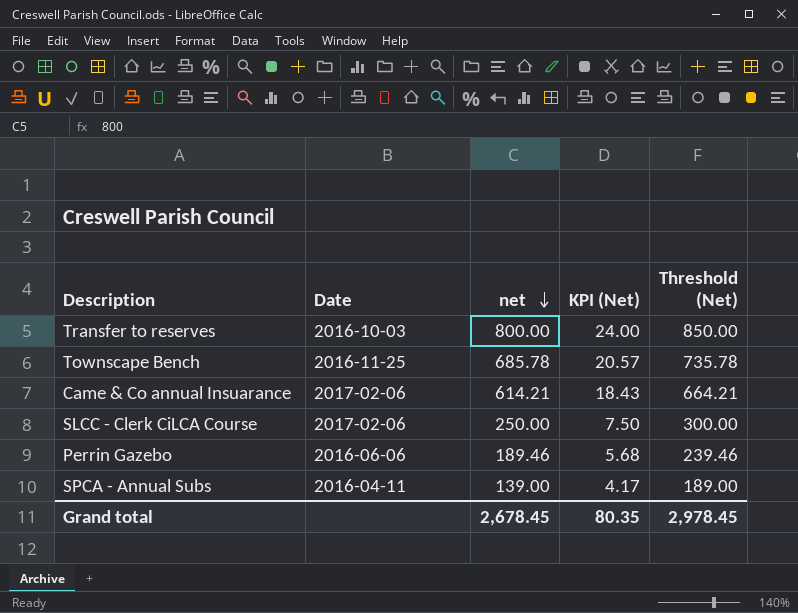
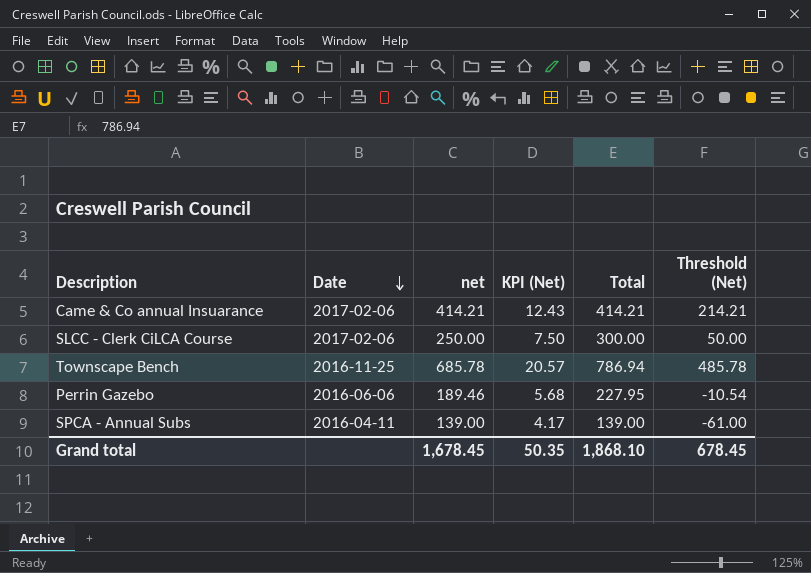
row order: net descending -> Date descending
column Total | position: none -> 5
column Threshold (Net) | formula: [net] + 50 -> [net] - 200
row Transfer to reserves: 2016-10-03 | 800.00 | 24.00 | 850.00 -> none
Came & Co annual Insuarance | net: 614.21 -> 414.21
Came & Co annual Insuarance | KPI (Net): 18.43 -> 12.43
Grand total | net: 2,678.45 -> 1,678.45
Grand total | KPI (Net): 80.35 -> 50.35
Grand total | Threshold (Net): 2,978.45 -> 678.45

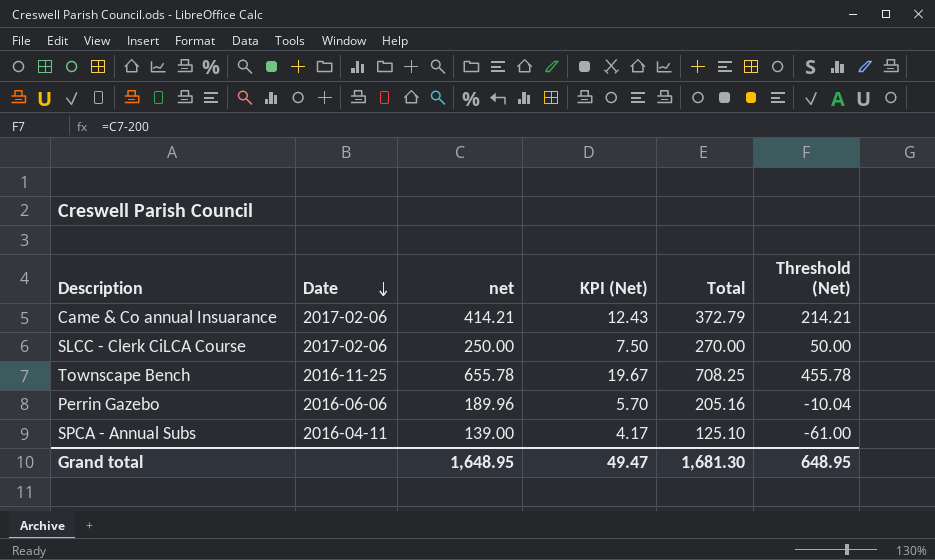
Came & Co annual Insuarance | Total: 414.21 -> 372.79
SLCC - Clerk CiLCA Course | Total: 300.00 -> 270.00
Townscape Bench | net: 685.78 -> 655.78
Townscape Bench | KPI (Net): 20.57 -> 19.67
Townscape Bench | Total: 786.94 -> 708.25
Townscape Bench | Threshold (Net): 485.78 -> 455.78
Perrin Gazebo | net: 189.46 -> 189.96
Perrin Gazebo | KPI (Net): 5.68 -> 5.70
Perrin Gazebo | Total: 227.95 -> 205.16
Perrin Gazebo | Threshold (Net): -10.54 -> -10.04
SPCA - Annual Subs | Total: 139.00 -> 125.10
Grand total | net: 1,678.45 -> 1,648.95
Grand total | KPI (Net): 50.35 -> 49.47
Grand total | Total: 1,868.10 -> 1,681.30
Grand total | Threshold (Net): 678.45 -> 648.95

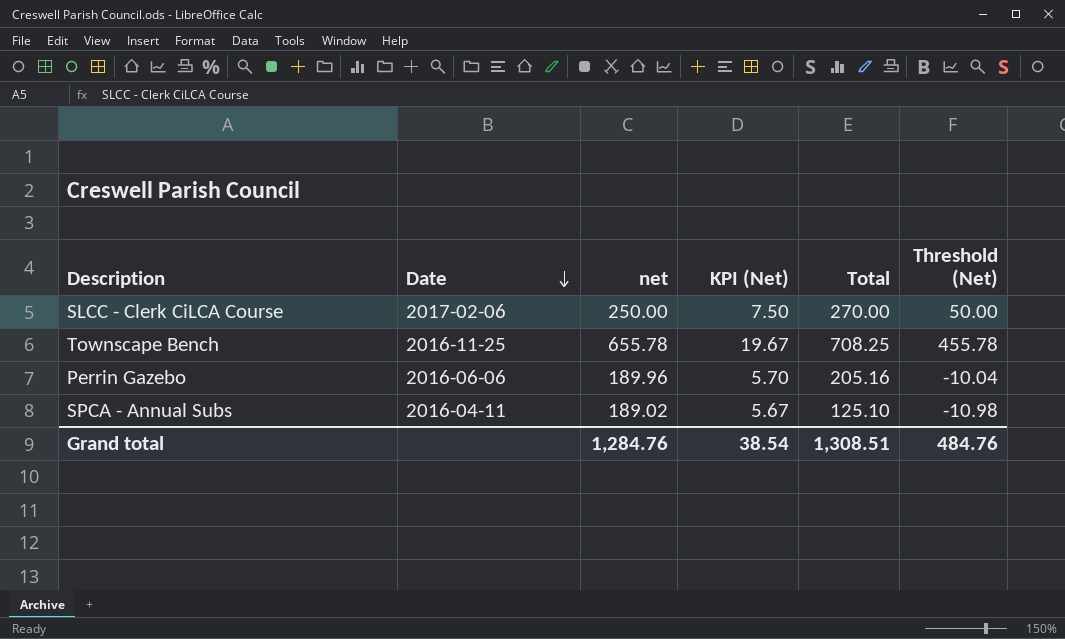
row Came & Co annual Insuarance: 2017-02-06 | 414.21 | 12.43 | 372.79 | 214.21 -> none
SPCA - Annual Subs | net: 139.00 -> 189.02
SPCA - Annual Subs | KPI (Net): 4.17 -> 5.67
SPCA - Annual Subs | Threshold (Net): -61.00 -> -10.98
Grand total | net: 1,648.95 -> 1,284.76
Grand total | KPI (Net): 49.47 -> 38.54
Grand total | Total: 1,681.30 -> 1,308.51
Grand total | Threshold (Net): 648.95 -> 484.76

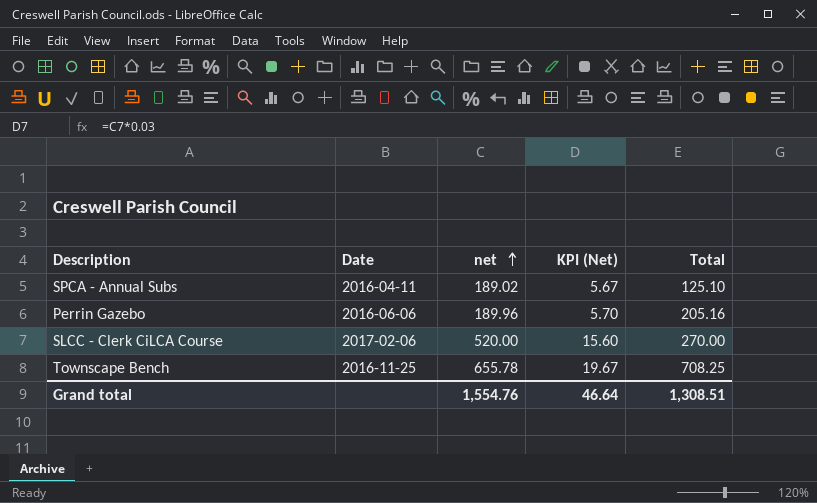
row order: Date descending -> net ascending
column Threshold (Net) | formula: [net] - 200 -> none
SLCC - Clerk CiLCA Course | net: 250.00 -> 520.00
SLCC - Clerk CiLCA Course | KPI (Net): 7.50 -> 15.60
Grand total | net: 1,284.76 -> 1,554.76
Grand total | KPI (Net): 38.54 -> 46.64

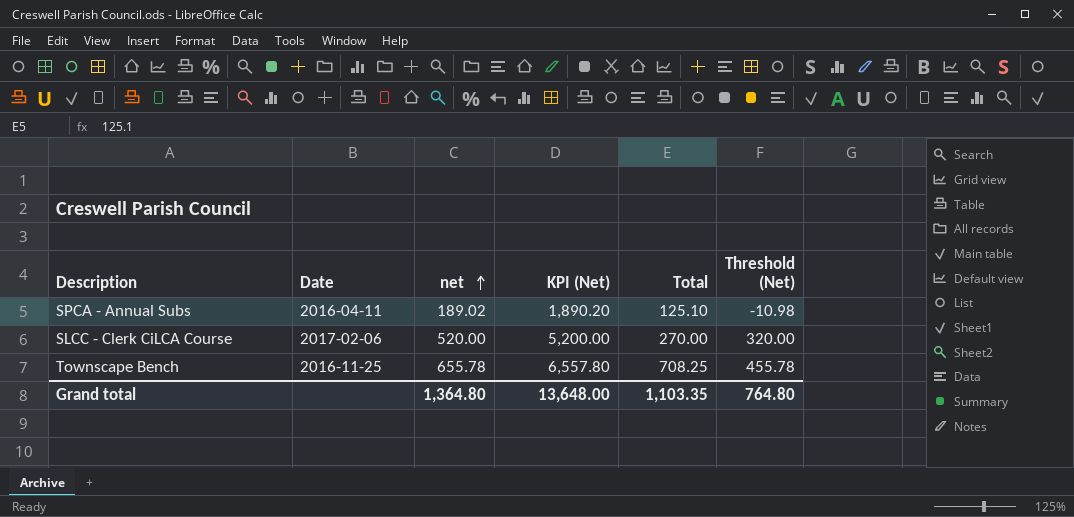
column KPI (Net) | formula: [net] * 0.03 -> [net] * 10
column Threshold (Net) | formula: none -> [net] - 200
row Perrin Gazebo: 2016-06-06 | 189.96 | 5.70 | 205.16 -> none
Grand total | net: 1,554.76 -> 1,364.80
Grand total | KPI (Net): 46.64 -> 13,648.00
Grand total | Total: 1,308.51 -> 1,103.35

